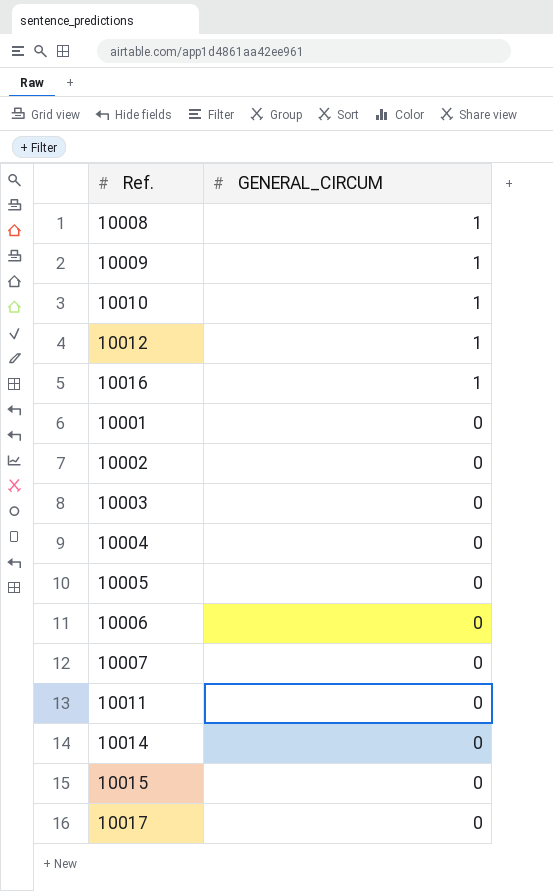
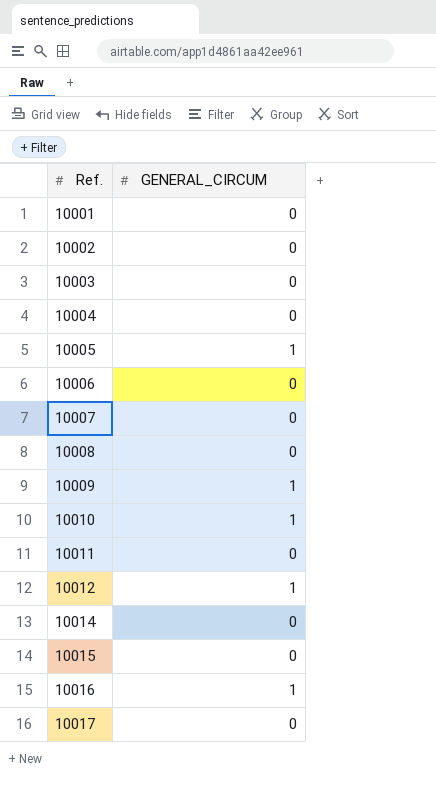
row order: GENERAL_CIRCUM descending -> Ref. ascending
10005 | GENERAL_CIRCUM: 0 -> 1
10008 | GENERAL_CIRCUM: 1 -> 0

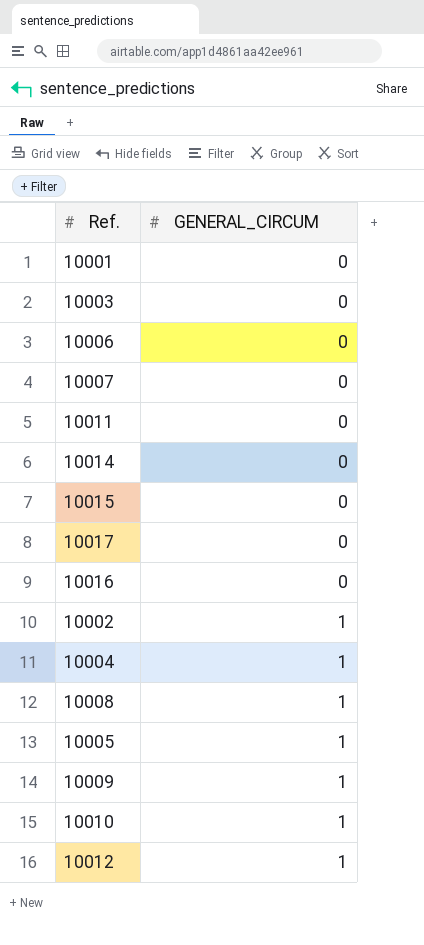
row order: Ref. ascending -> GENERAL_CIRCUM ascending
10016 | GENERAL_CIRCUM: 1 -> 0
10002 | GENERAL_CIRCUM: 0 -> 1
10004 | GENERAL_CIRCUM: 0 -> 1
10008 | GENERAL_CIRCUM: 0 -> 1

